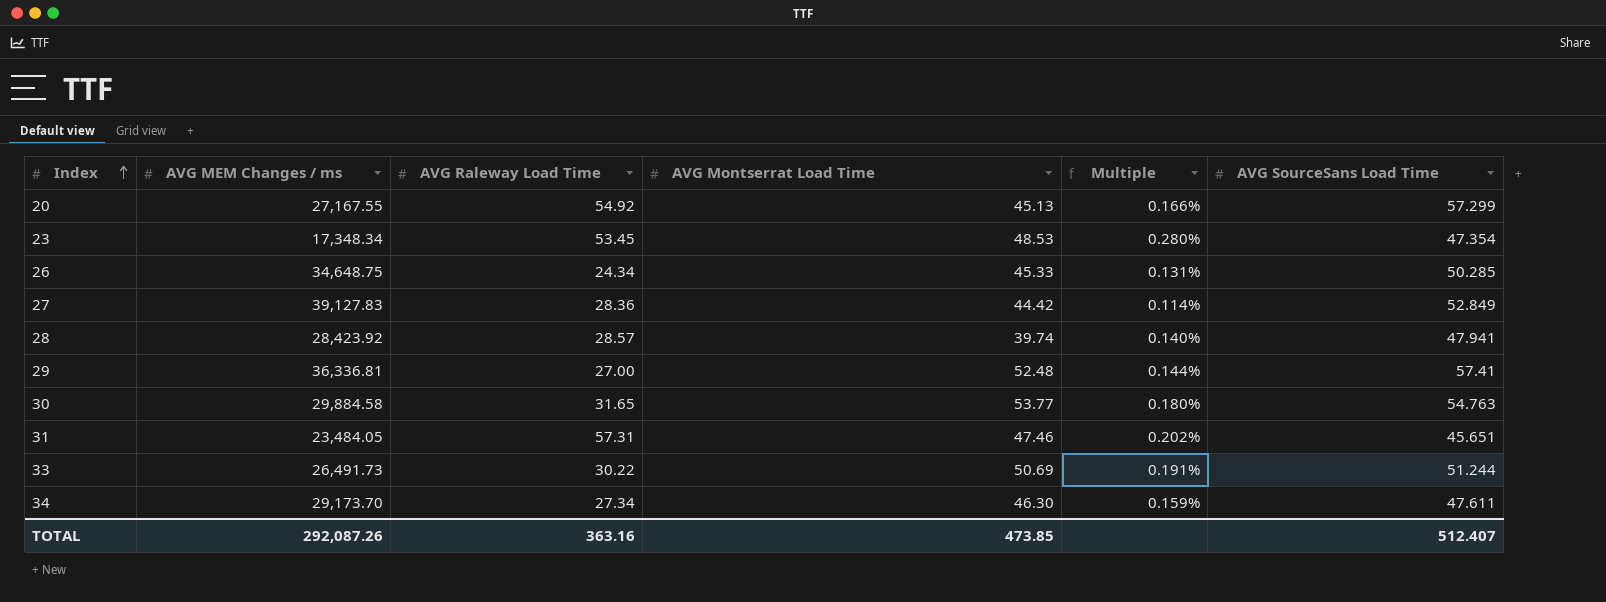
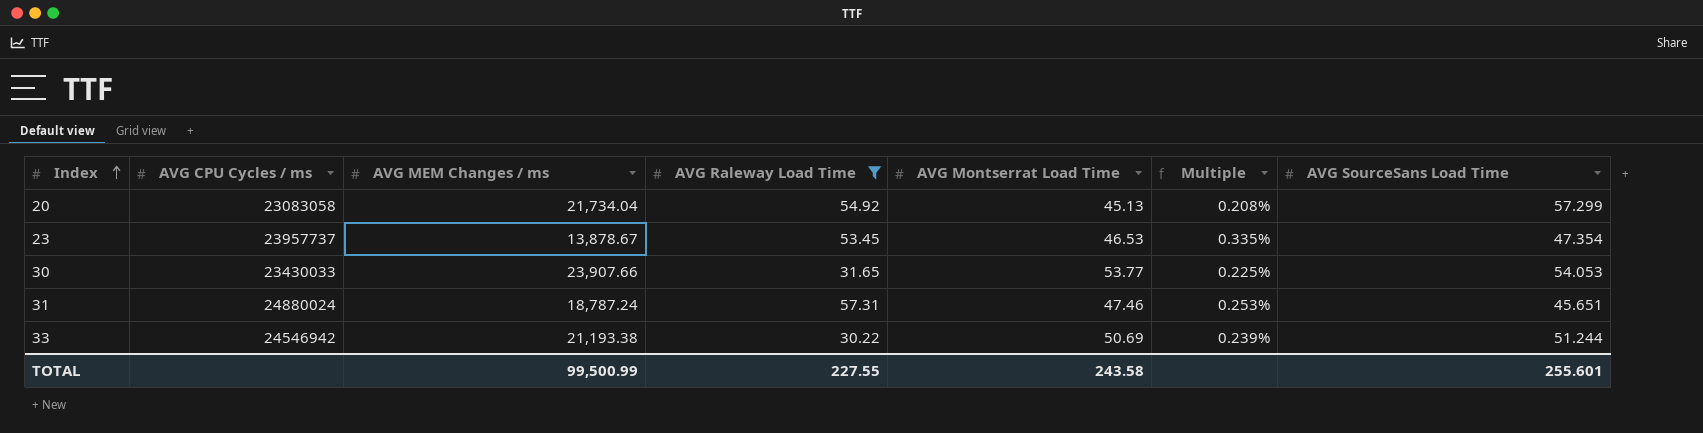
filter: none -> AVG Raleway Load Time >= 30.22
column AVG CPU Cycles / ms | position: none -> 2
20 | AVG MEM Changes / ms: 27,167.55 -> 21,734.04
20 | Multiple: 0.166% -> 0.208%
23 | AVG MEM Changes / ms: 17,348.34 -> 13,878.67
23 | AVG Montserrat Load Time: 48.53 -> 46.53
23 | Multiple: 0.280% -> 0.335%
30 | AVG MEM Changes / ms: 29,884.58 -> 23,907.66
30 | Multiple: 0.180% -> 0.225%
30 | AVG SourceSans Load Time: 54.763 -> 54.053
31 | AVG MEM Changes / ms: 23,484.05 -> 18,787.24
31 | Multiple: 0.202% -> 0.253%
33 | AVG MEM Changes / ms: 26,491.73 -> 21,193.38
33 | Multiple: 0.191% -> 0.239%
TOTAL | AVG MEM Changes / ms: 292,087.26 -> 99,500.99
TOTAL | AVG Raleway Load Time: 363.16 -> 227.55
TOTAL | AVG Montserrat Load Time: 473.85 -> 243.58
TOTAL | AVG SourceSans Load Time: 512.407 -> 255.601

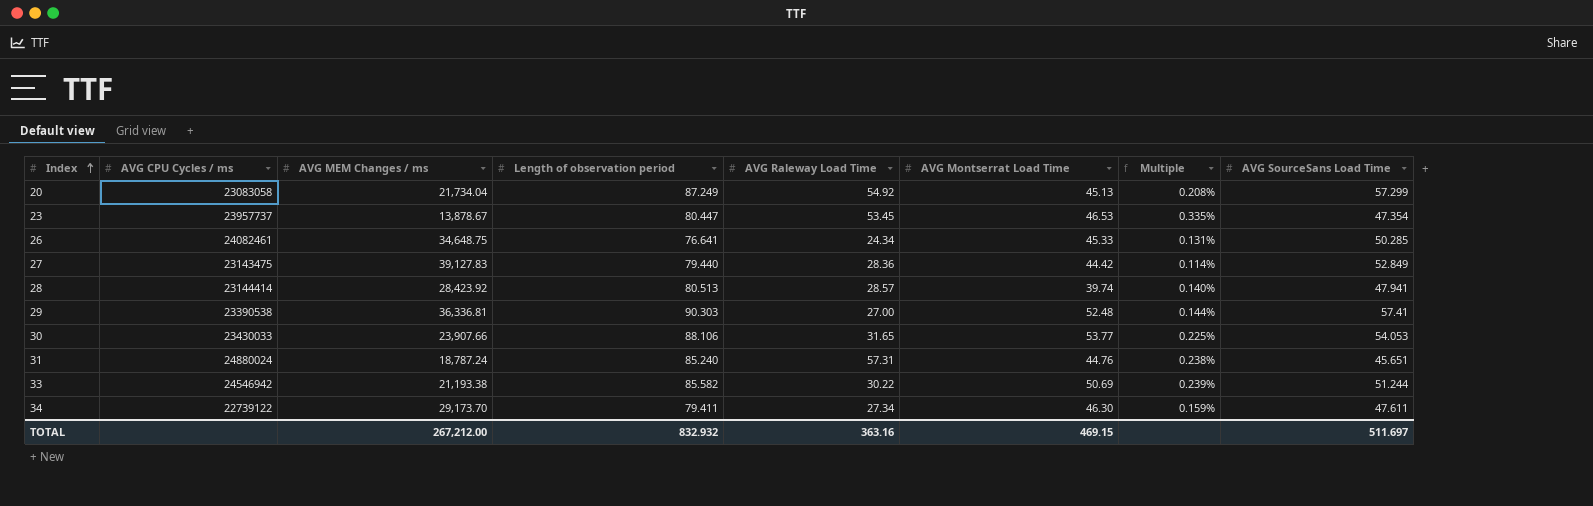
filter: AVG Raleway Load Time >= 30.22 -> none
column Length of observation period | position: none -> 4
31 | AVG Montserrat Load Time: 47.46 -> 44.76
31 | Multiple: 0.253% -> 0.238%
TOTAL | AVG MEM Changes / ms: 99,500.99 -> 267,212.00
TOTAL | AVG Raleway Load Time: 227.55 -> 363.16
TOTAL | AVG Montserrat Load Time: 243.58 -> 469.15
TOTAL | AVG SourceSans Load Time: 255.601 -> 511.697

